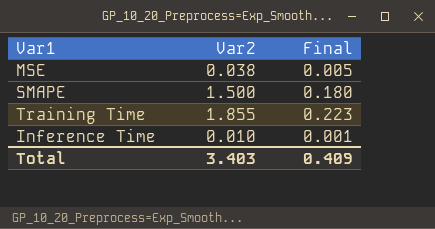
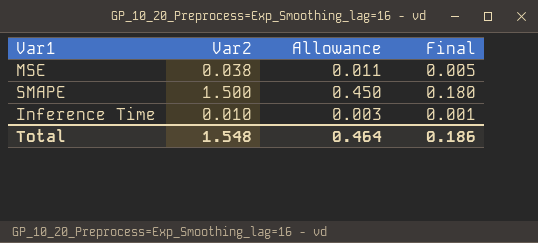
column Allowance | formula: none -> [Var2] * 0.3
row Training Time: 1.855 | 0.223 -> none
Total | Var2: 3.403 -> 1.548
Total | Final: 0.409 -> 0.186

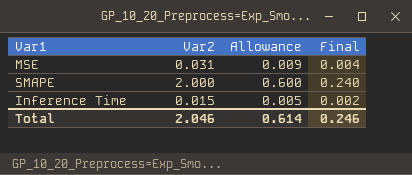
MSE | Var2: 0.038 -> 0.031
MSE | Allowance: 0.011 -> 0.009
MSE | Final: 0.005 -> 0.004
SMAPE | Var2: 1.500 -> 2.000
SMAPE | Allowance: 0.450 -> 0.600
SMAPE | Final: 0.180 -> 0.240
Inference Time | Var2: 0.010 -> 0.015
Inference Time | Allowance: 0.003 -> 0.005
Inference Time | Final: 0.001 -> 0.002
Total | Var2: 1.548 -> 2.046
Total | Allowance: 0.464 -> 0.614
Total | Final: 0.186 -> 0.246

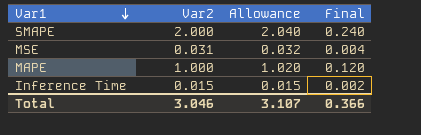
row order: none -> Var1 descending
column Allowance | formula: [Var2] * 0.3 -> [Var2] * 1.02
row MAPE: none -> 1.000 | 1.020 | 0.120
Total | Var2: 2.046 -> 3.046
Total | Allowance: 0.614 -> 3.107
Total | Final: 0.246 -> 0.366

